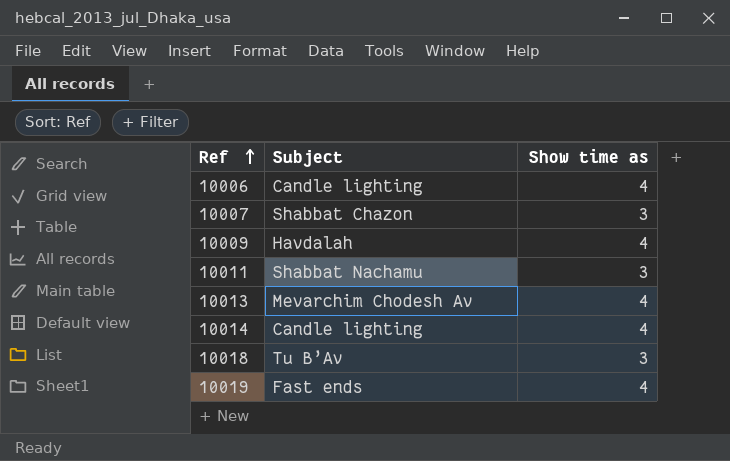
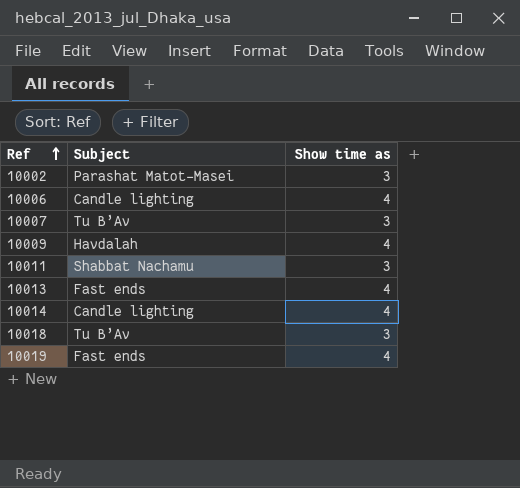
row 10002: none -> Parashat Matot-Masei | 3
10007 | Subject: Shabbat Chazon -> Tu B’Av
10013 | Subject: Mevarchim Chodesh Av -> Fast ends

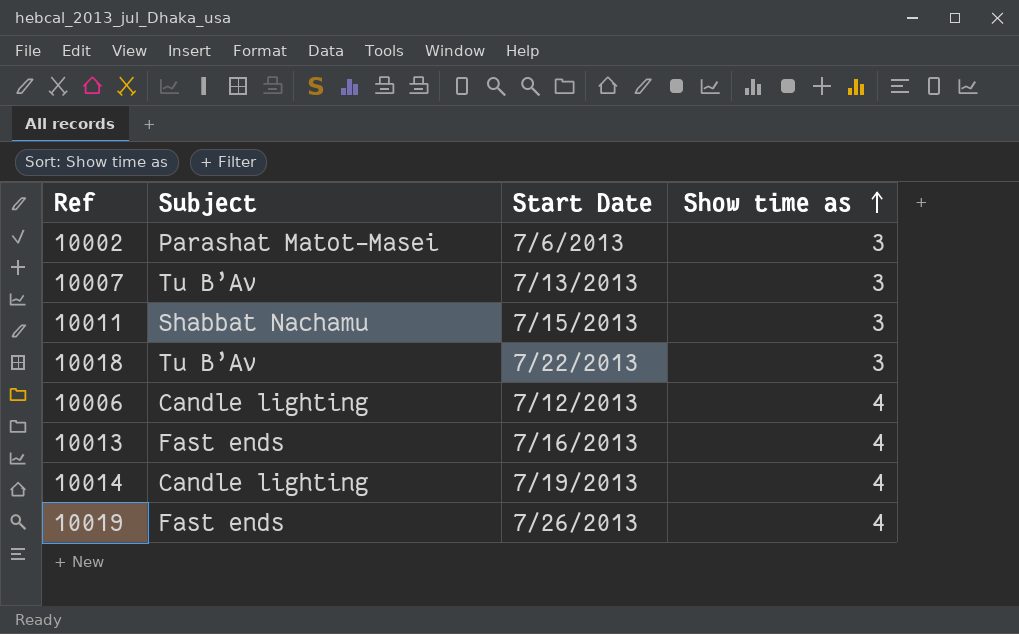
row order: Ref ascending -> Show time as ascending
column Start Date | position: none -> 3
row 10009: Havdalah | 4 -> none

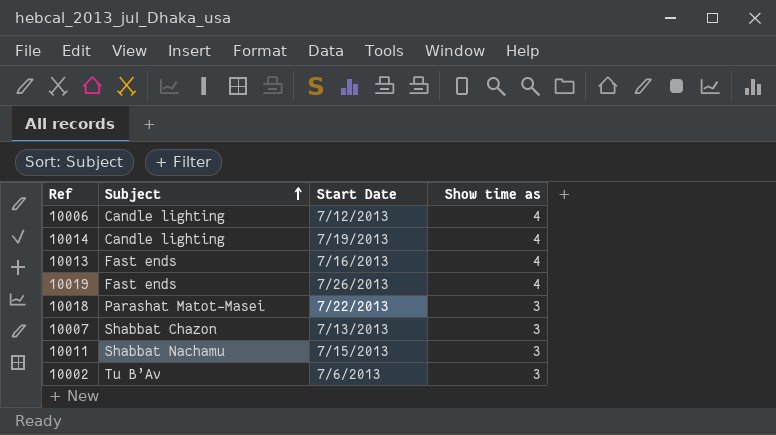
row order: Show time as ascending -> Subject ascending
10018 | Subject: Tu B’Av -> Parashat Matot-Masei
10007 | Subject: Tu B’Av -> Shabbat Chazon
10002 | Subject: Parashat Matot-Masei -> Tu B’Av

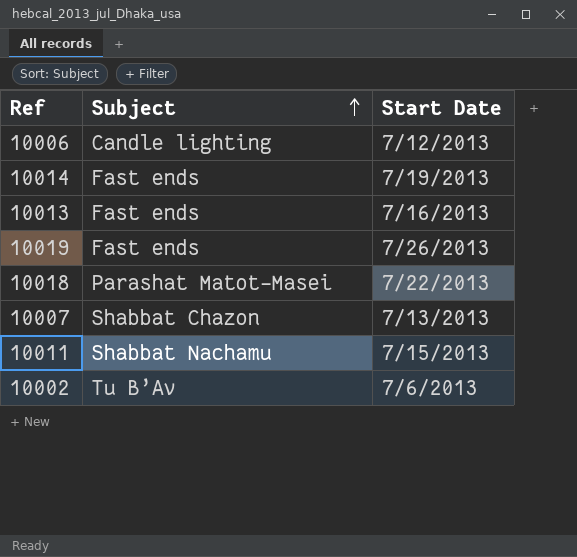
column Show time as | position: 4 -> none
10014 | Subject: Candle lighting -> Fast ends

